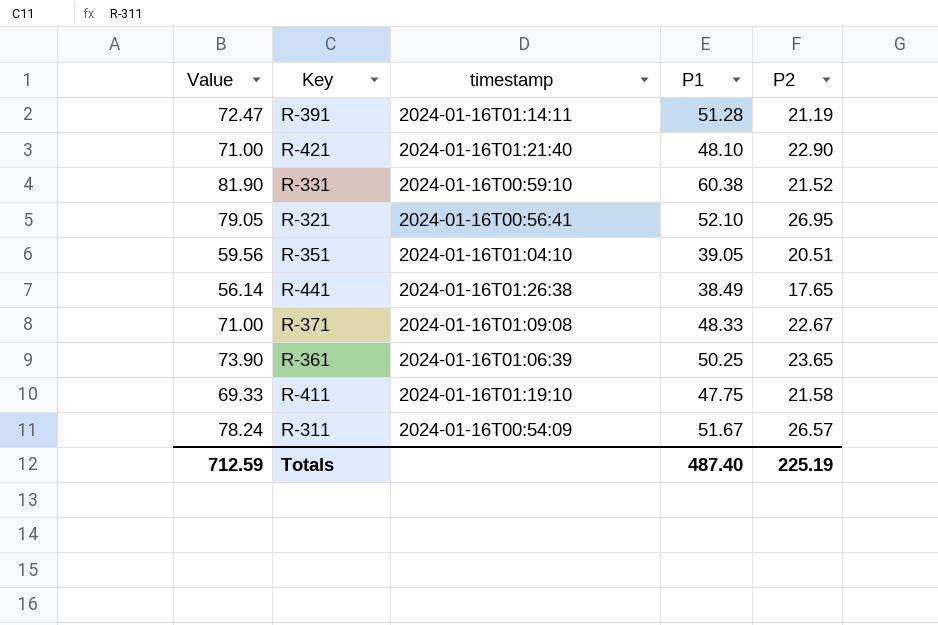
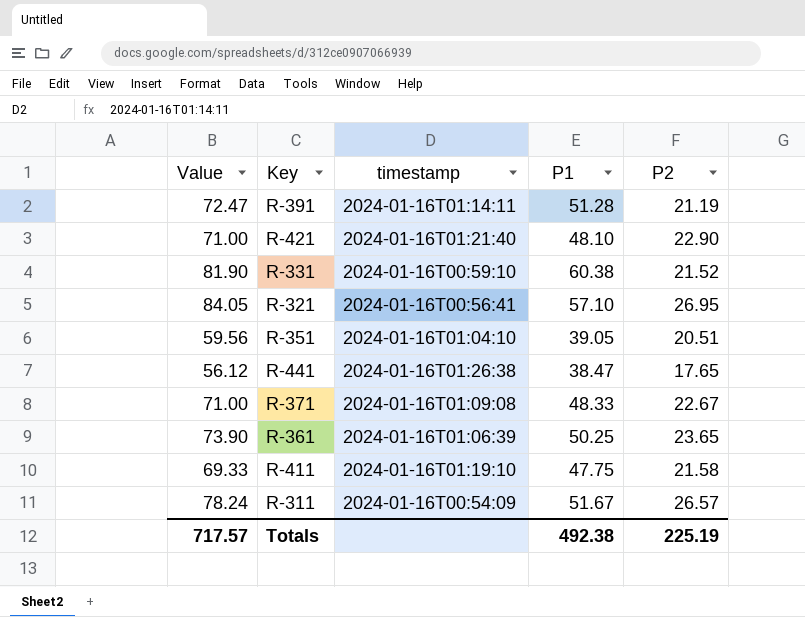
R-321 | Value: 79.05 -> 84.05
R-321 | P1: 52.10 -> 57.10
R-441 | Value: 56.14 -> 56.12
R-441 | P1: 38.49 -> 38.47
Totals | Value: 712.59 -> 717.57
Totals | P1: 487.40 -> 492.38

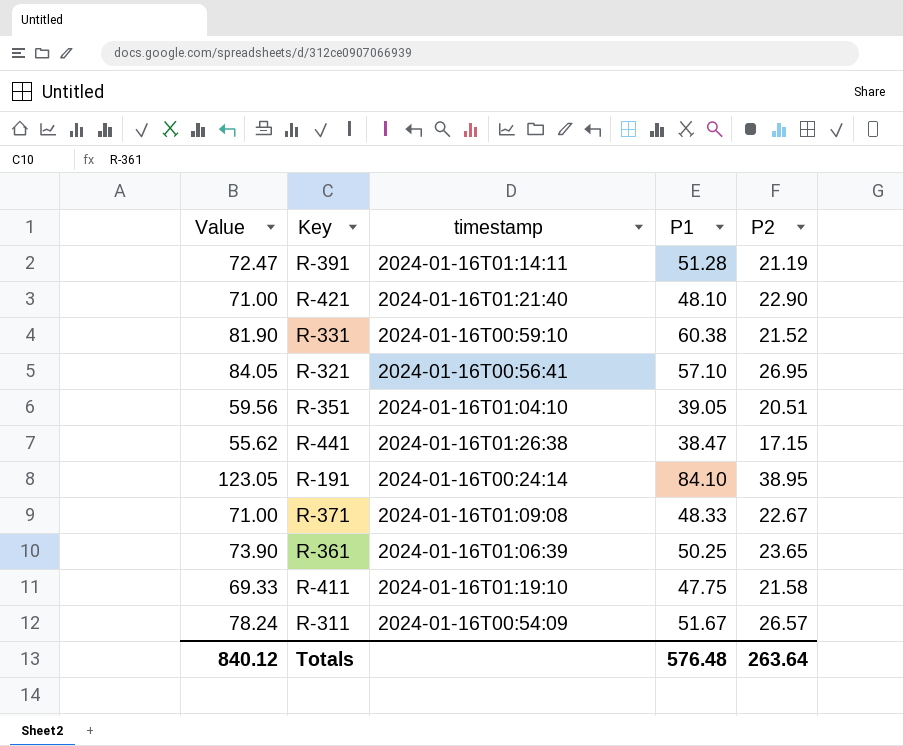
R-441 | Value: 56.12 -> 55.62
R-441 | P2: 17.65 -> 17.15
row R-191: none -> 123.05 | 2024-01-16T00:24:14 | 84.10 | 38.95
Totals | Value: 717.57 -> 840.12
Totals | P1: 492.38 -> 576.48
Totals | P2: 225.19 -> 263.64

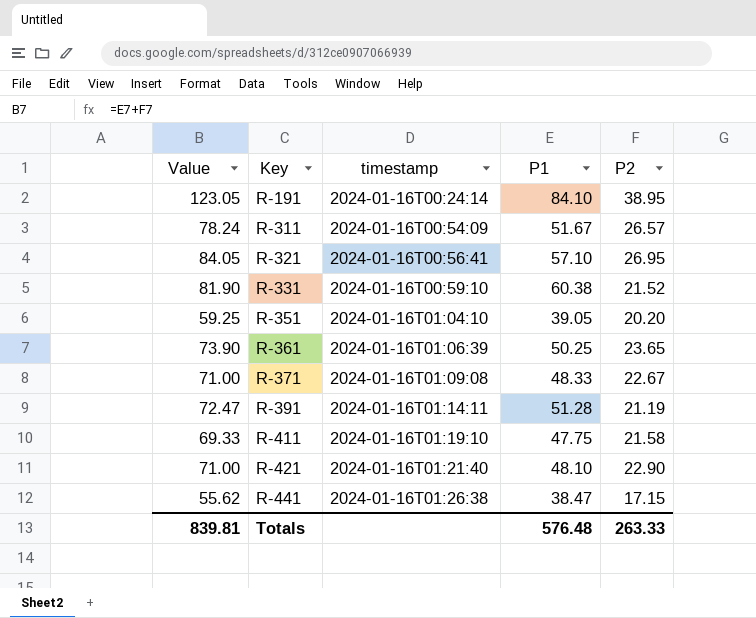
row order: none -> Key ascending
R-351 | Value: 59.56 -> 59.25
R-351 | P2: 20.51 -> 20.20
Totals | Value: 840.12 -> 839.81
Totals | P2: 263.64 -> 263.33

